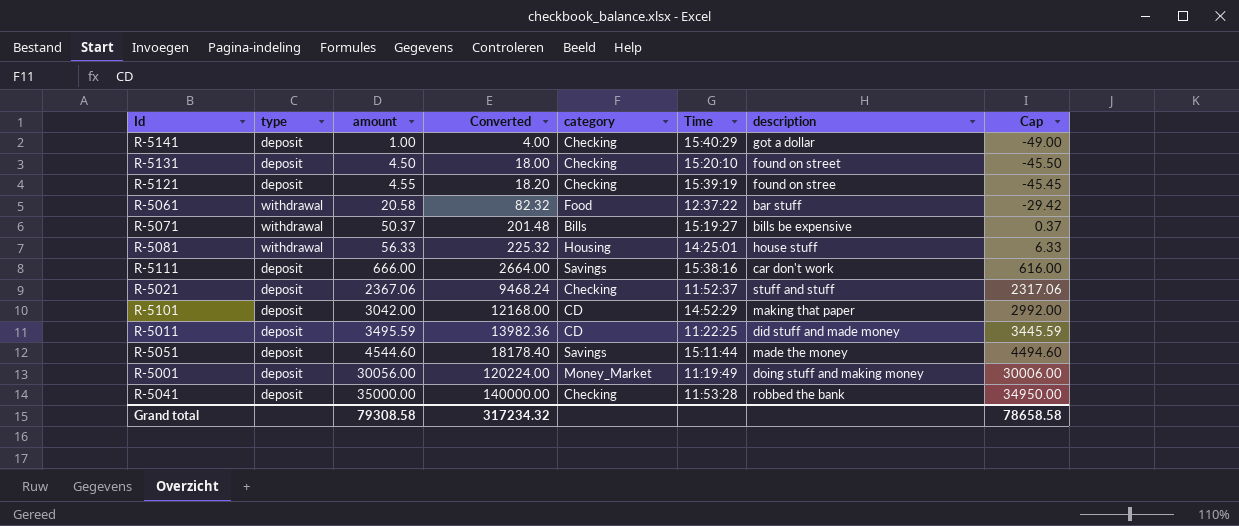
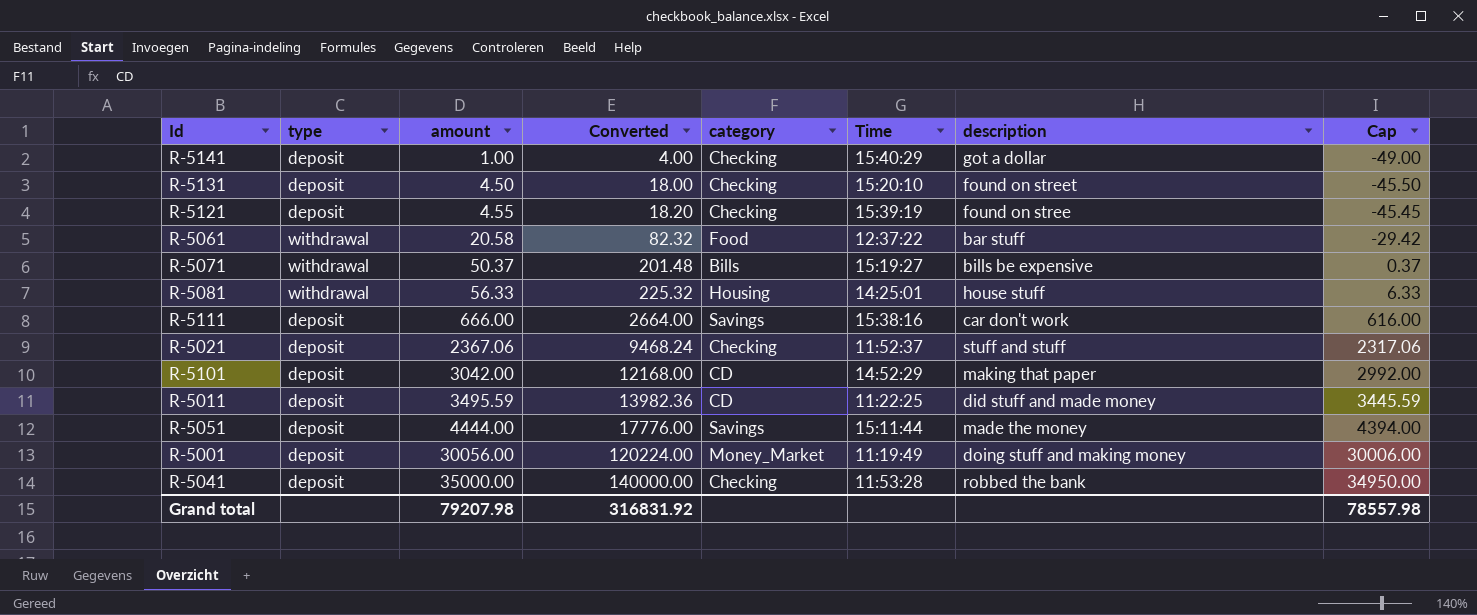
R-5051 | amount: 4544.60 -> 4444.00
R-5051 | Converted: 18178.40 -> 17776.00
R-5051 | Cap: 4494.60 -> 4394.00
Grand total | amount: 79308.58 -> 79207.98
Grand total | Converted: 317234.32 -> 316831.92
Grand total | Cap: 78658.58 -> 78557.98

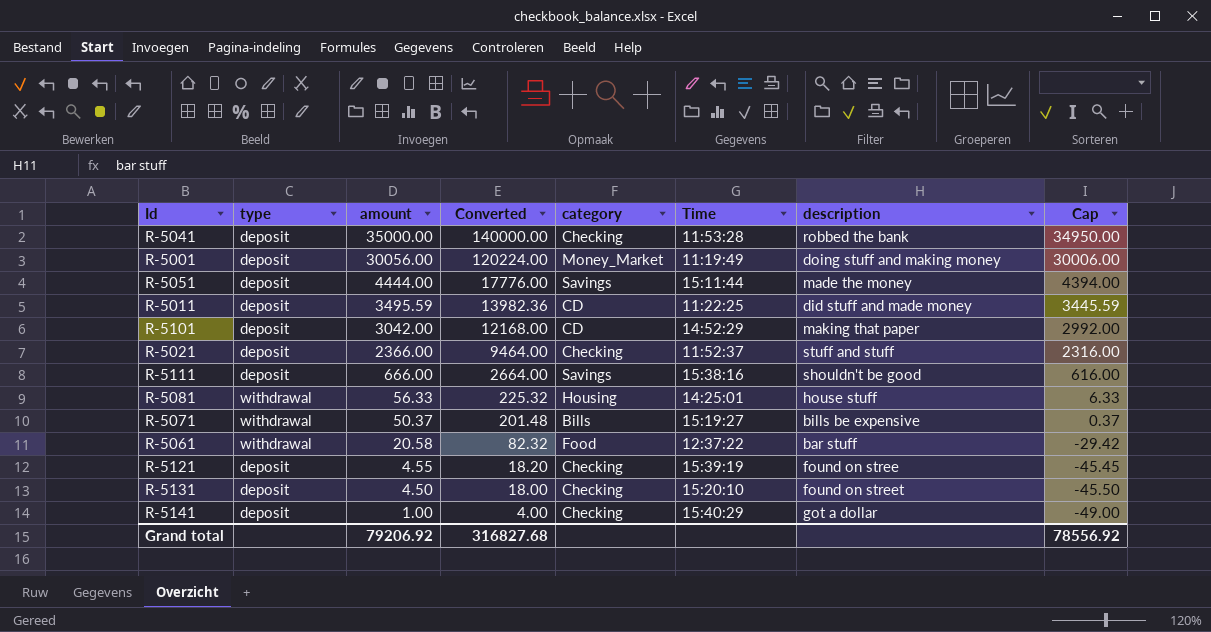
row order: amount ascending -> amount descending
R-5021 | amount: 2367.06 -> 2366.00
R-5021 | Converted: 9468.24 -> 9464.00
R-5021 | Cap: 2317.06 -> 2316.00
R-5111 | description: car don't work -> shouldn't be good
Grand total | amount: 79207.98 -> 79206.92
Grand total | Converted: 316831.92 -> 316827.68
Grand total | Cap: 78557.98 -> 78556.92

